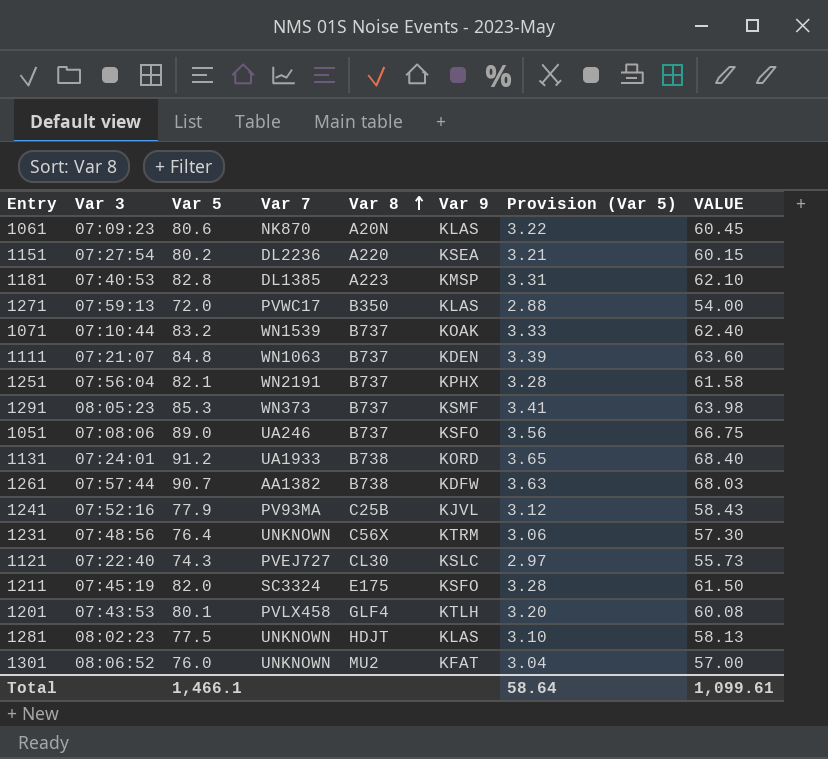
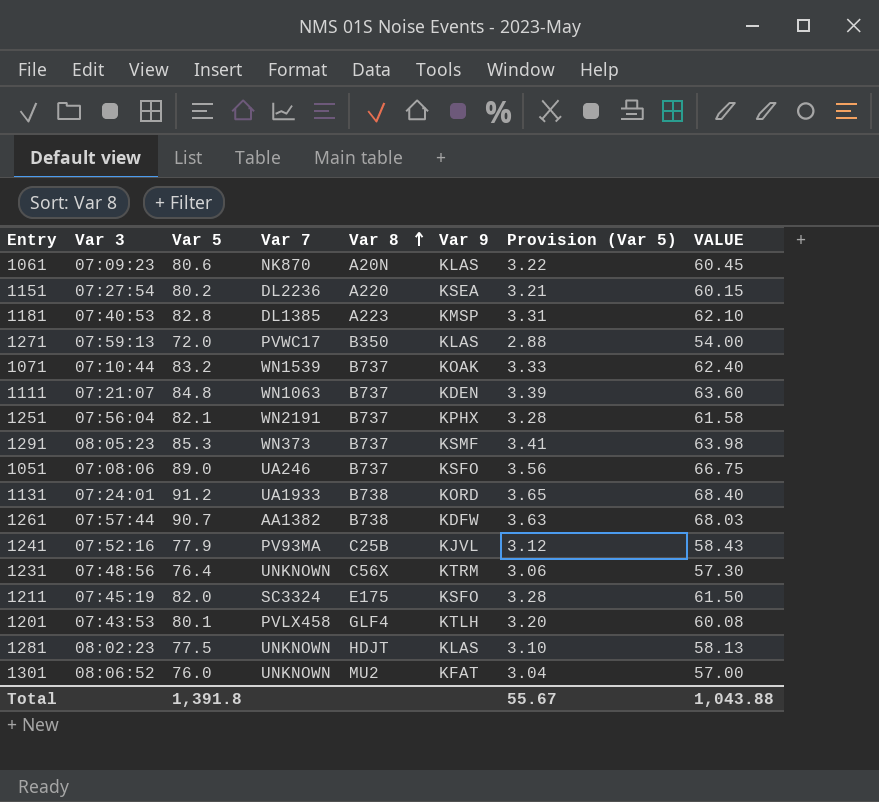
row 1121: 07:22:40 | 74.3 | PVEJ727 | CL30 | KSLC | 2.97 | 55.73 -> none
Total | Var 5: 1,466.1 -> 1,391.8
Total | Provision (Var 5): 58.64 -> 55.67
Total | VALUE: 1,099.61 -> 1,043.88

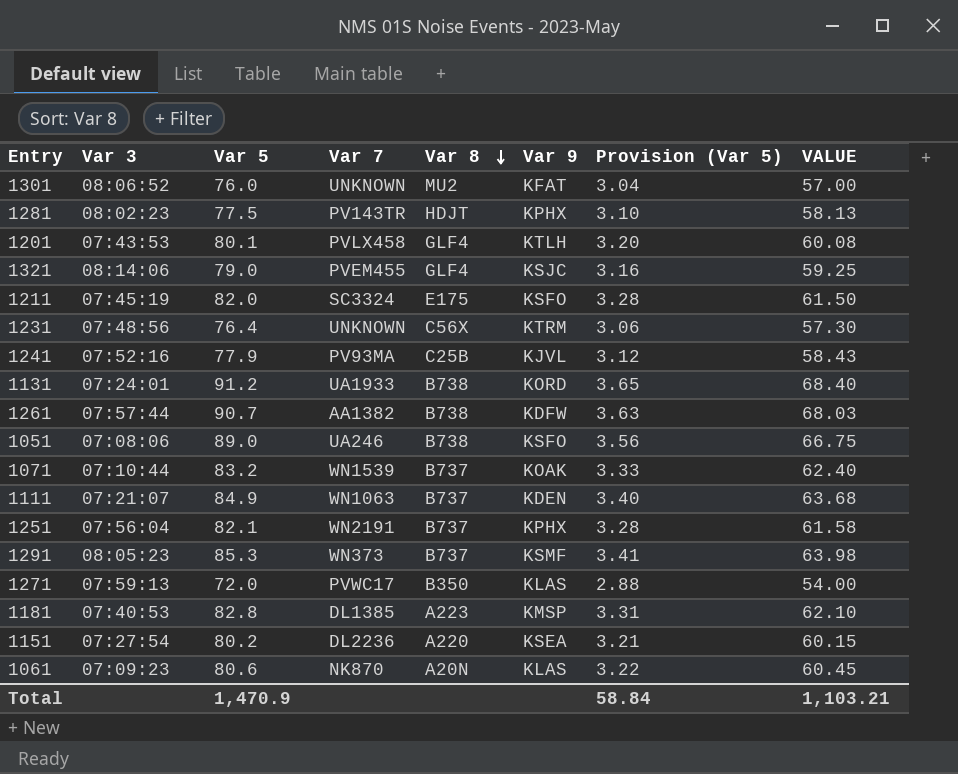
row order: Var 8 ascending -> Var 8 descending
1281 | Var 7: UNKNOWN -> PV143TR
1281 | Var 9: KLAS -> KPHX
row 1321: none -> 08:14:06 | 79.0 | PVEM455 | GLF4 | KSJC | 3.16 | 59.25
1051 | Var 8: B737 -> B738
1111 | Var 5: 84.8 -> 84.9
1111 | Provision (Var 5): 3.39 -> 3.40
1111 | VALUE: 63.60 -> 63.68
Total | Var 5: 1,391.8 -> 1,470.9
Total | Provision (Var 5): 55.67 -> 58.84
Total | VALUE: 1,043.88 -> 1,103.21

